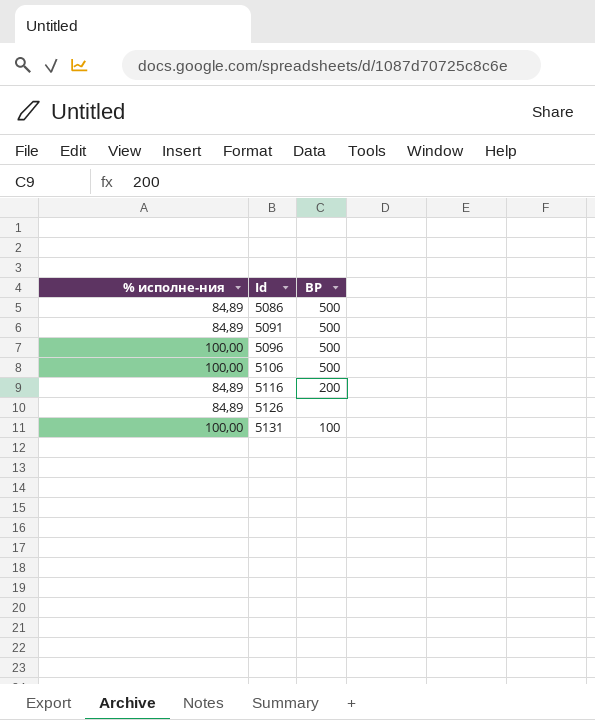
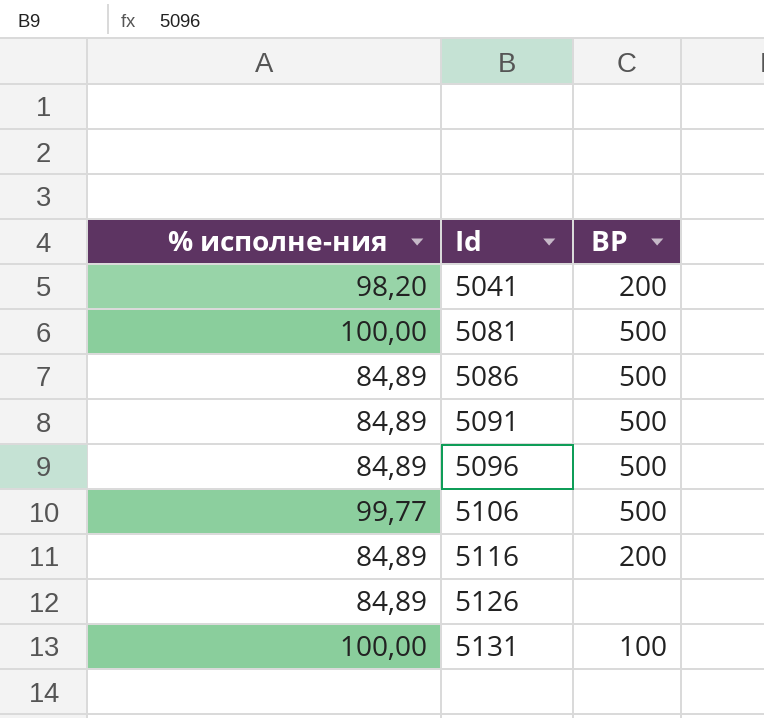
row 5041: none -> 98,20 | 200
row 5081: none -> 100,00 | 500
5096 | % исполне-ния: 100,00 -> 84,89
5106 | % исполне-ния: 100,00 -> 99,77

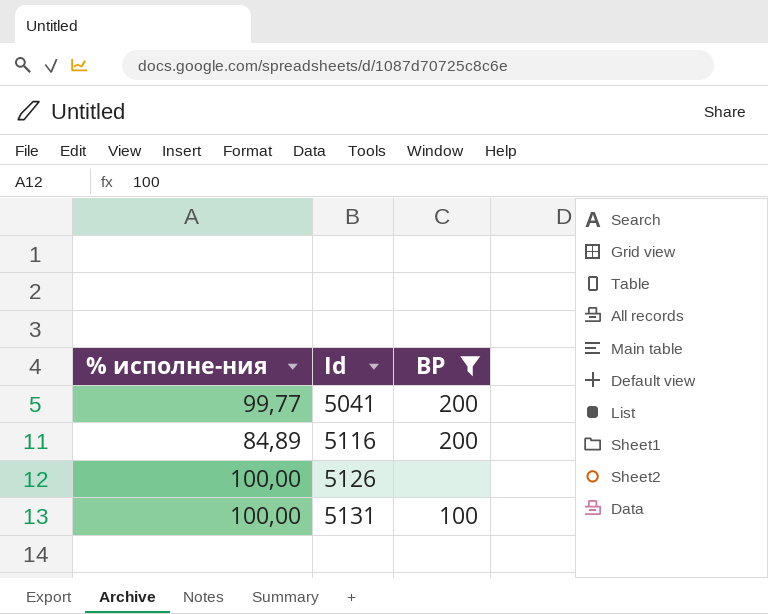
filter: none -> ВР != 500
5041 | % исполне-ния: 98,20 -> 99,77
5126 | % исполне-ния: 84,89 -> 100,00

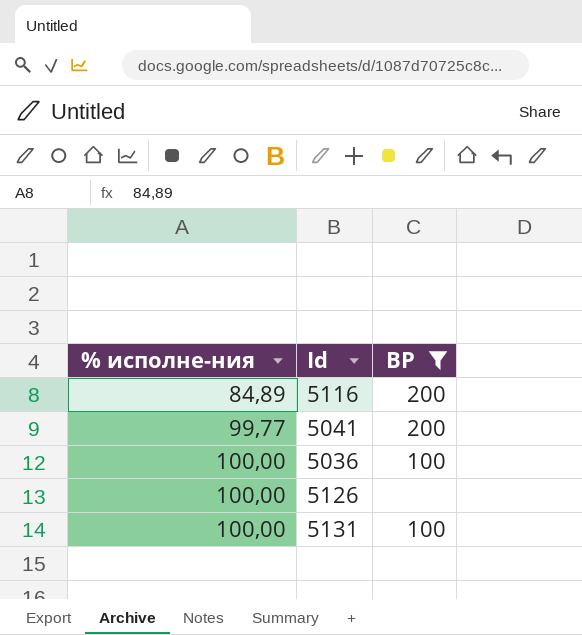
row order: Id ascending -> % исполне-ния ascending
row 5036: none -> 100,00 | 100

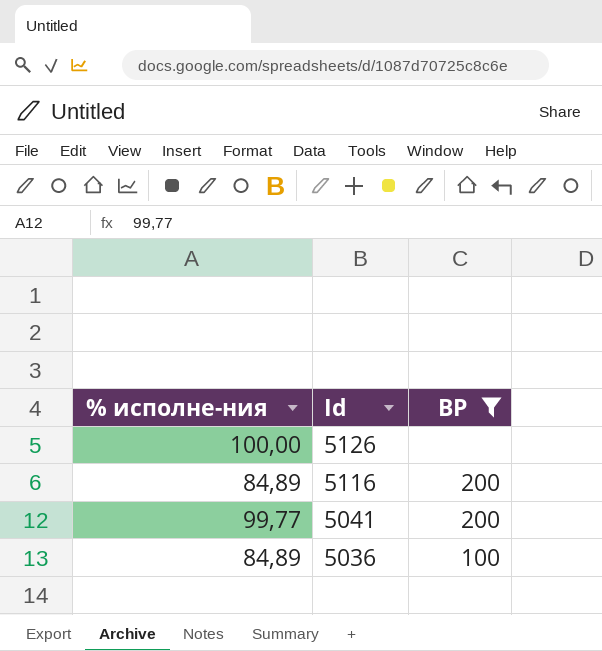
row order: % исполне-ния ascending -> Id descending
row 5131: 100,00 | 100 -> none
5036 | % исполне-ния: 100,00 -> 84,89

